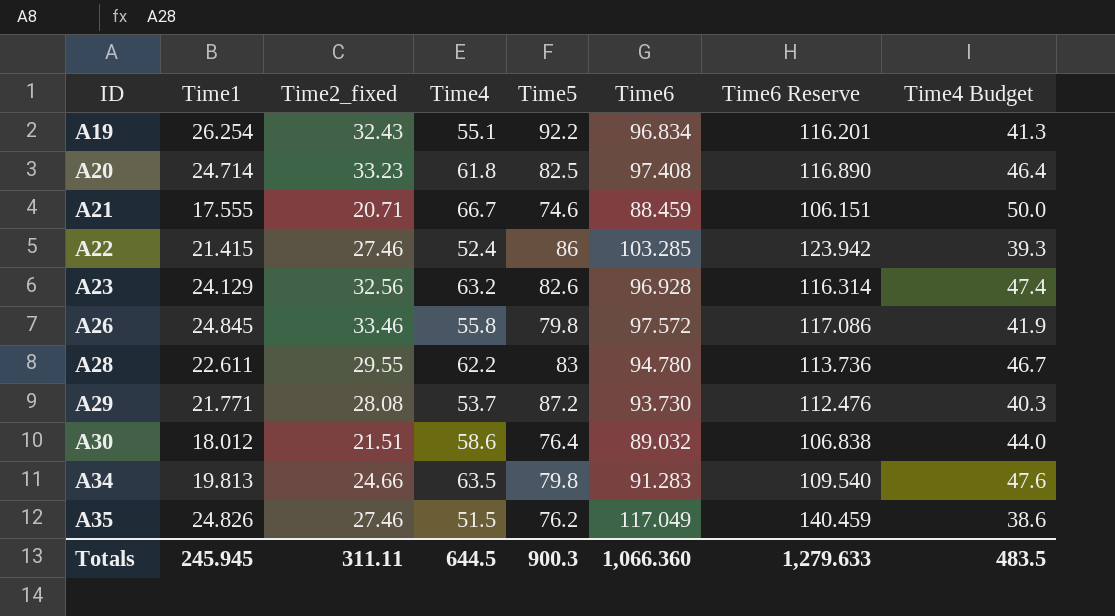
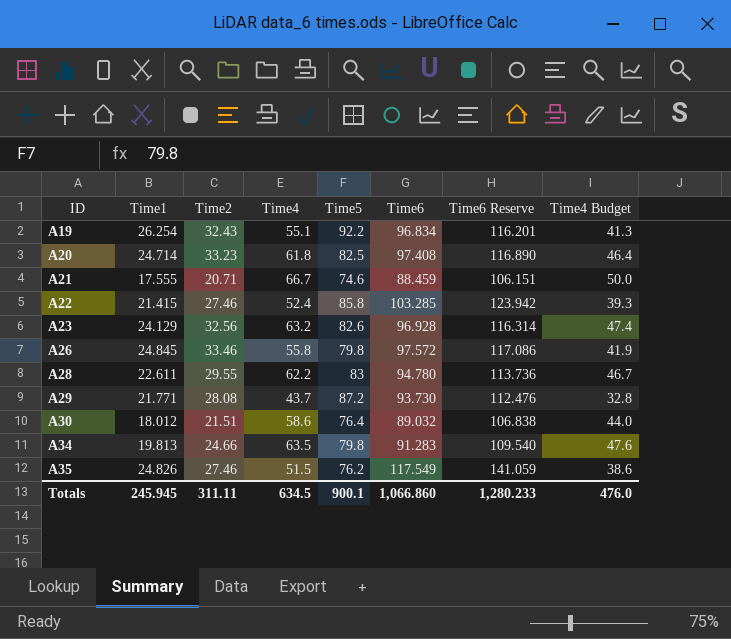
column name: Time2_fixed -> Time2
A22 | Time5: 86 -> 85.8
A29 | Time4: 53.7 -> 43.7
A29 | Time4 Budget: 40.3 -> 32.8
A35 | Time6: 117.049 -> 117.549
A35 | Time6 Reserve: 140.459 -> 141.059
Totals | Time4: 644.5 -> 634.5
Totals | Time5: 900.3 -> 900.1
Totals | Time6: 1,066.360 -> 1,066.860
Totals | Time6 Reserve: 1,279.633 -> 1,280.233
Totals | Time4 Budget: 483.5 -> 476.0

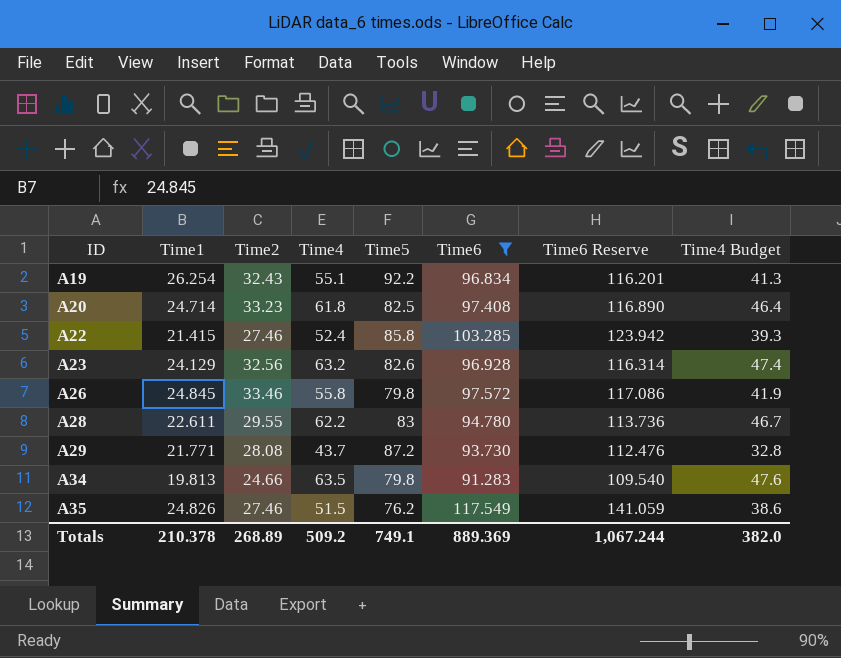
filter: none -> Time6 >= 91.283
Totals | Time1: 245.945 -> 210.378
Totals | Time2: 311.11 -> 268.89
Totals | Time4: 634.5 -> 509.2
Totals | Time5: 900.1 -> 749.1
Totals | Time6: 1,066.860 -> 889.369
Totals | Time6 Reserve: 1,280.233 -> 1,067.244
Totals | Time4 Budget: 476.0 -> 382.0

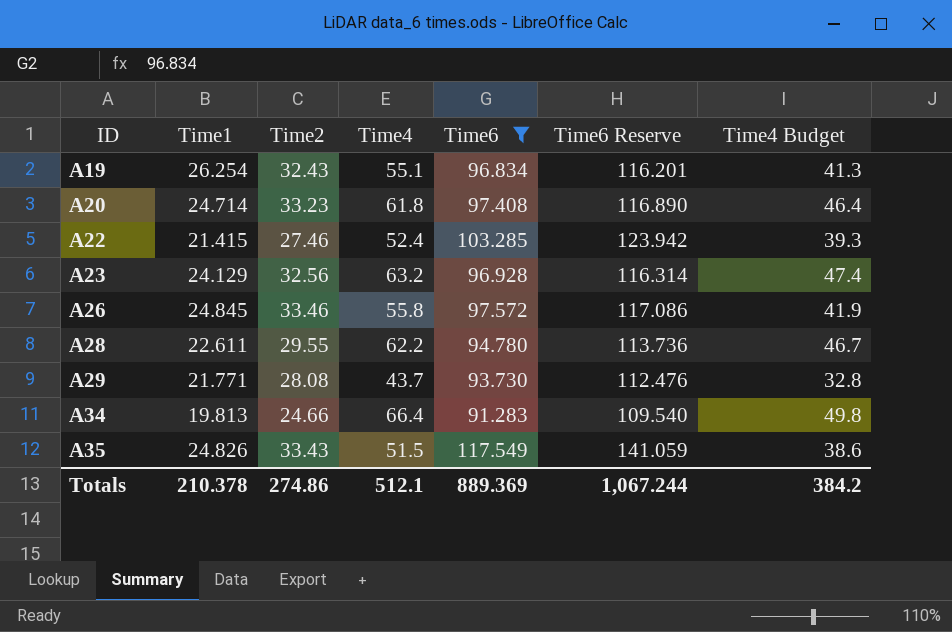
column Time5 | position: 5 -> none
A34 | Time4: 63.5 -> 66.4
A34 | Time4 Budget: 47.6 -> 49.8
A35 | Time2: 27.46 -> 33.43
Totals | Time2: 268.89 -> 274.86
Totals | Time4: 509.2 -> 512.1
Totals | Time4 Budget: 382.0 -> 384.2

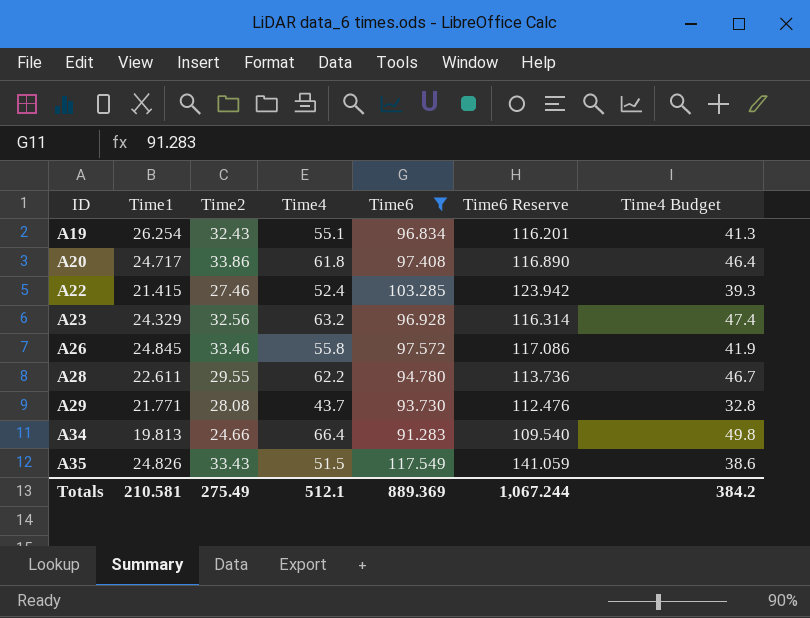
A20 | Time1: 24.714 -> 24.717
A20 | Time2: 33.23 -> 33.86
A23 | Time1: 24.129 -> 24.329
Totals | Time1: 210.378 -> 210.581
Totals | Time2: 274.86 -> 275.49

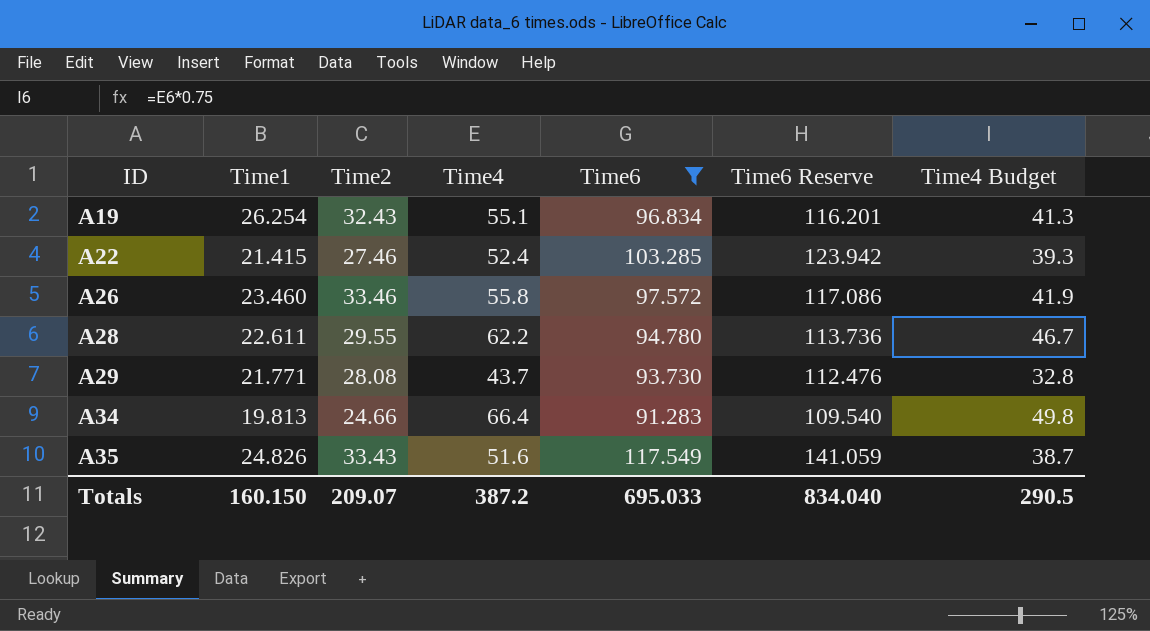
row A20: 24.717 | 33.86 | 61.8 | 97.408 | 116.890 | 46.4 -> none
row A23: 24.329 | 32.56 | 63.2 | 96.928 | 116.314 | 47.4 -> none
A26 | Time1: 24.845 -> 23.460
A35 | Time4: 51.5 -> 51.6
A35 | Time4 Budget: 38.6 -> 38.7
Totals | Time1: 210.581 -> 160.150
Totals | Time2: 275.49 -> 209.07
Totals | Time4: 512.1 -> 387.2
Totals | Time6: 889.369 -> 695.033
Totals | Time6 Reserve: 1,067.244 -> 834.040
Totals | Time4 Budget: 384.2 -> 290.5

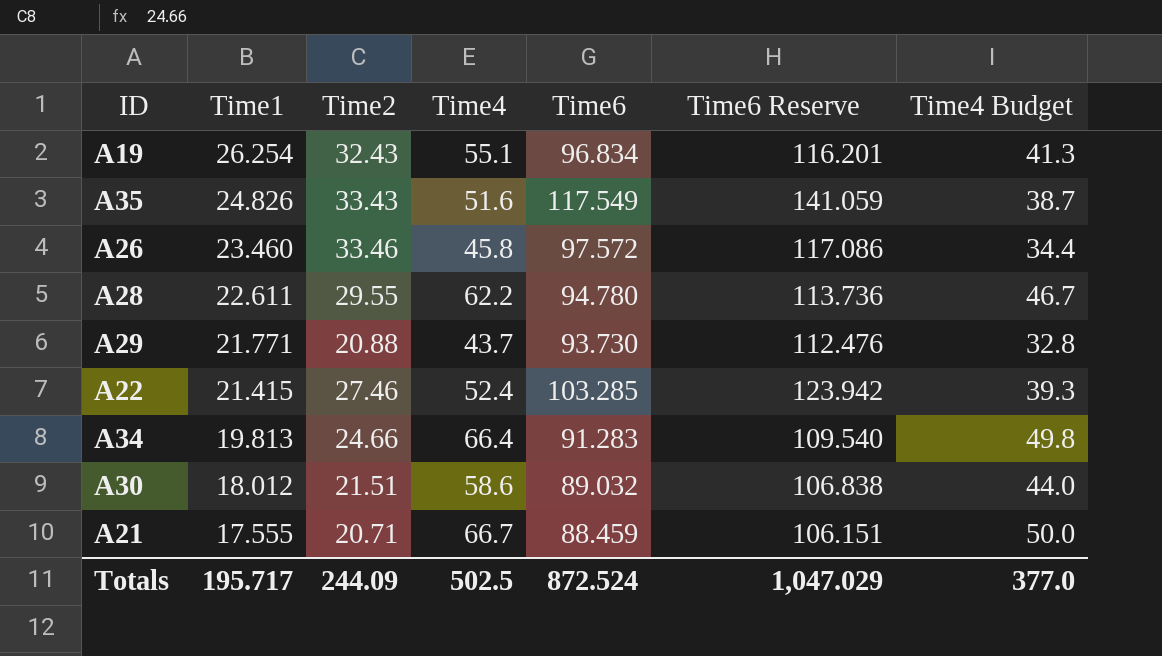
filter: Time6 >= 91.283 -> none
row order: ID ascending -> Time1 descending
A26 | Time4: 55.8 -> 45.8
A26 | Time4 Budget: 41.9 -> 34.4
A29 | Time2: 28.08 -> 20.88
Totals | Time1: 160.150 -> 195.717
Totals | Time2: 209.07 -> 244.09
Totals | Time4: 387.2 -> 502.5
Totals | Time6: 695.033 -> 872.524
Totals | Time6 Reserve: 834.040 -> 1,047.029
Totals | Time4 Budget: 290.5 -> 377.0

